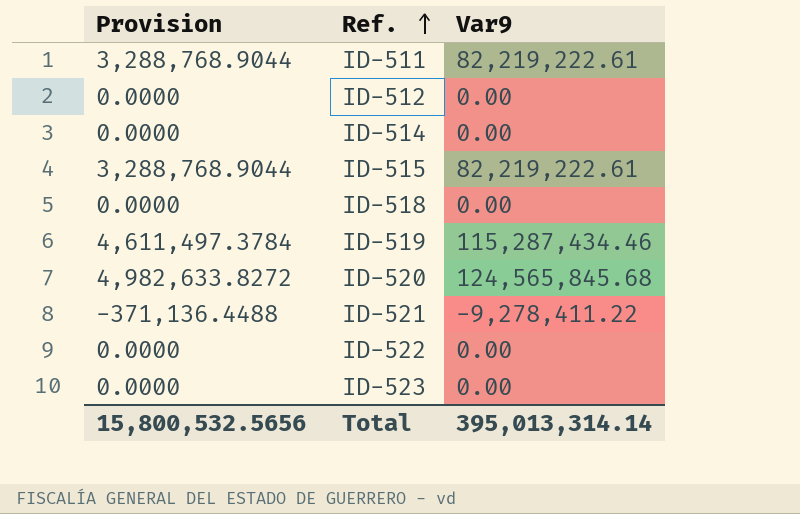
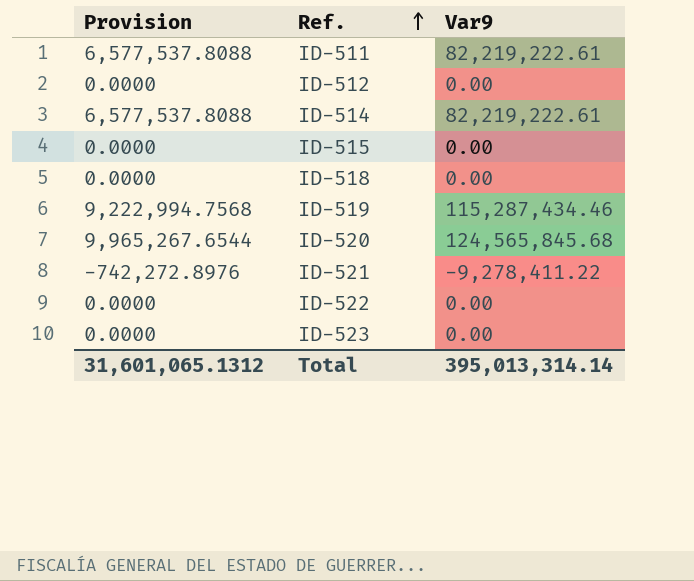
column Provision | formula: [Var9] * 0.04 -> [Var9] * 0.08
ID-514 | Var9: 0.00 -> 82,219,222.61
ID-515 | Var9: 82,219,222.61 -> 0.00
Total | Provision: 15,800,532.5656 -> 31,601,065.1312

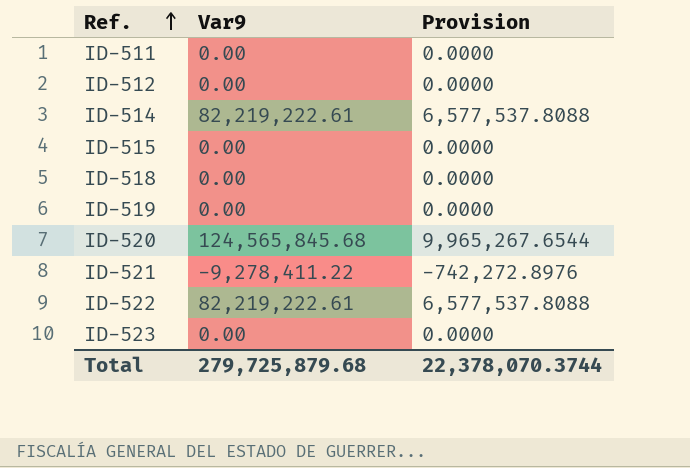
column Provision | position: 1 -> 3
ID-511 | Var9: 82,219,222.61 -> 0.00
ID-511 | Provision: 6,577,537.8088 -> 0.0000
ID-519 | Var9: 115,287,434.46 -> 0.00
ID-519 | Provision: 9,222,994.7568 -> 0.0000
ID-522 | Var9: 0.00 -> 82,219,222.61
ID-522 | Provision: 0.0000 -> 6,577,537.8088
Total | Var9: 395,013,314.14 -> 279,725,879.68
Total | Provision: 31,601,065.1312 -> 22,378,070.3744

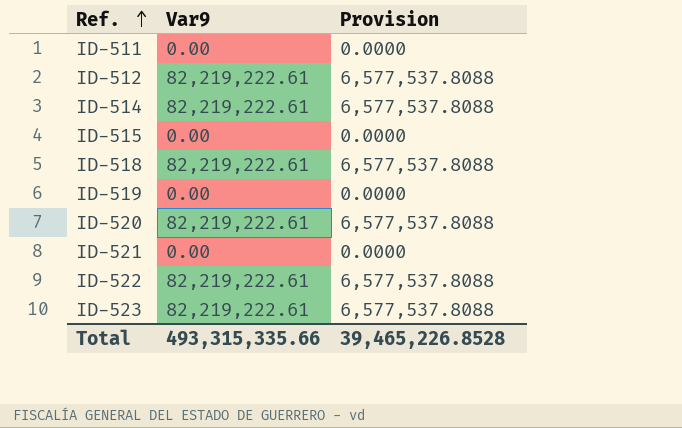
ID-512 | Var9: 0.00 -> 82,219,222.61
ID-512 | Provision: 0.0000 -> 6,577,537.8088
ID-518 | Var9: 0.00 -> 82,219,222.61
ID-518 | Provision: 0.0000 -> 6,577,537.8088
ID-520 | Var9: 124,565,845.68 -> 82,219,222.61
ID-520 | Provision: 9,965,267.6544 -> 6,577,537.8088
ID-521 | Var9: -9,278,411.22 -> 0.00
ID-521 | Provision: -742,272.8976 -> 0.0000
ID-523 | Var9: 0.00 -> 82,219,222.61
ID-523 | Provision: 0.0000 -> 6,577,537.8088
Total | Var9: 279,725,879.68 -> 493,315,335.66
Total | Provision: 22,378,070.3744 -> 39,465,226.8528

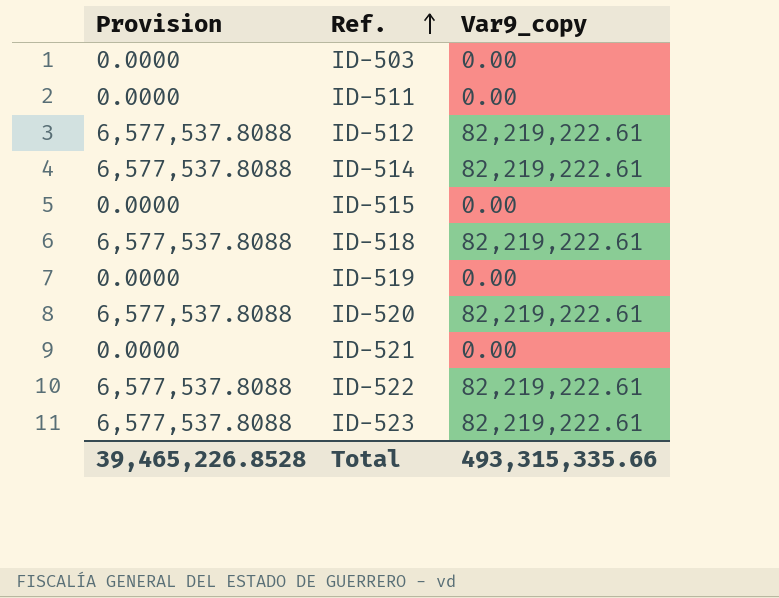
column Provision | position: 3 -> 1
column name: Var9 -> Var9_copy
row ID-503: none -> 0.0000 | 0.00

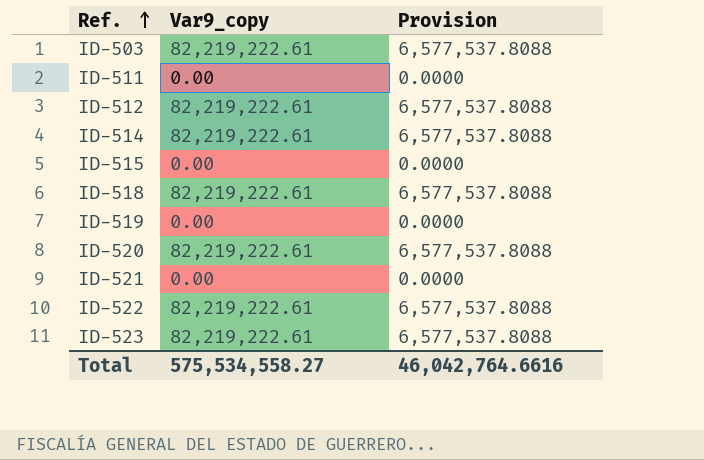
column Provision | position: 1 -> 3
ID-503 | Var9_copy: 0.00 -> 82,219,222.61
ID-503 | Provision: 0.0000 -> 6,577,537.8088
Total | Var9_copy: 493,315,335.66 -> 575,534,558.27
Total | Provision: 39,465,226.8528 -> 46,042,764.6616

